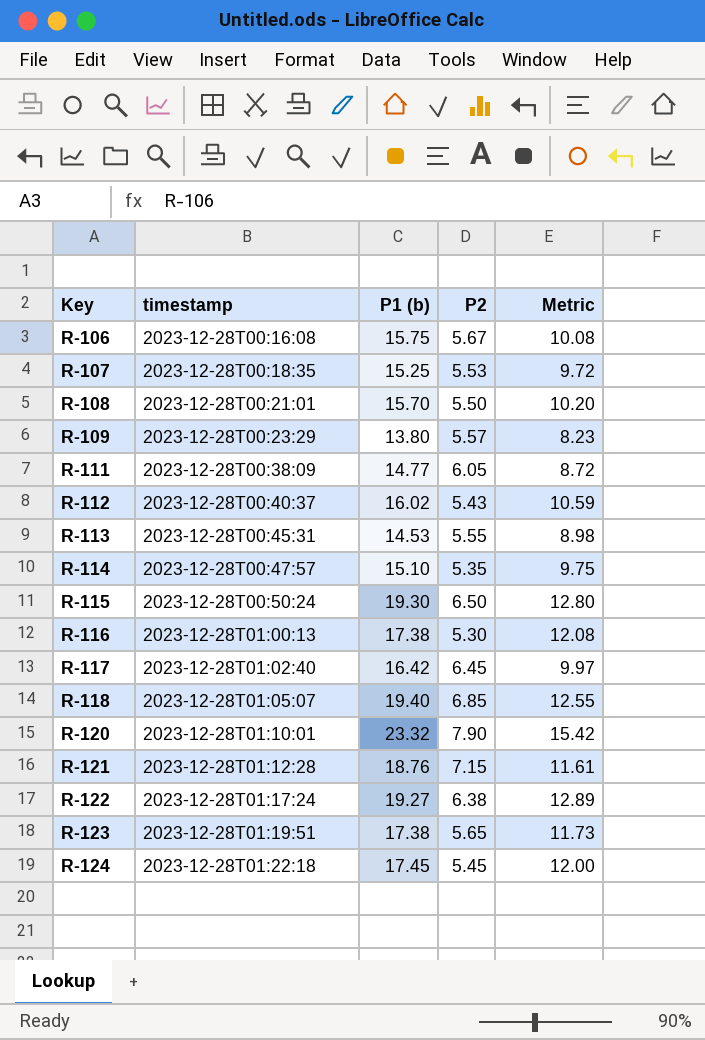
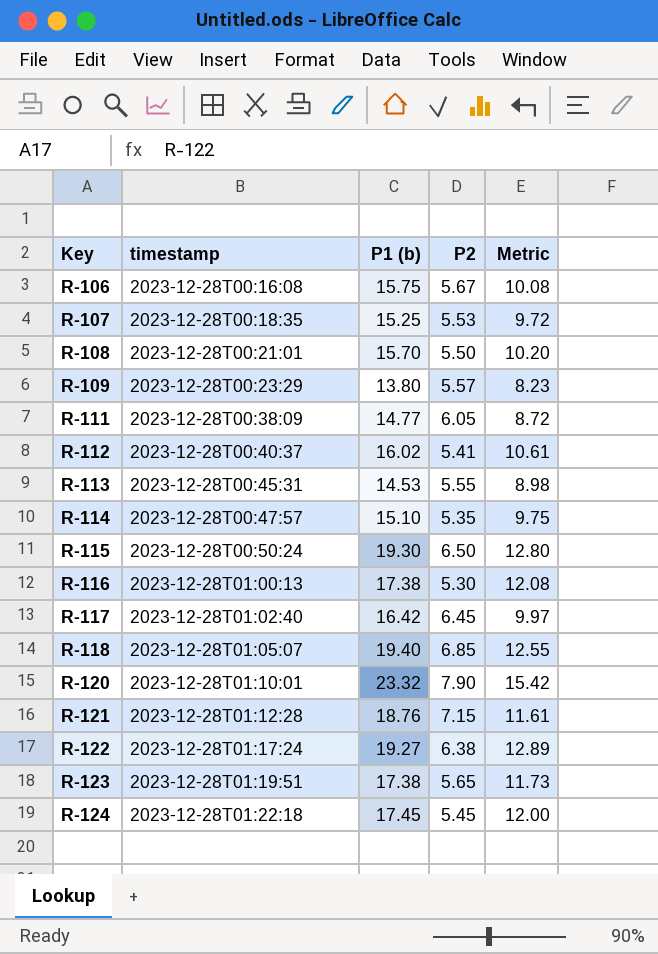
R-112 | P2: 5.43 -> 5.41
R-112 | Metric: 10.59 -> 10.61

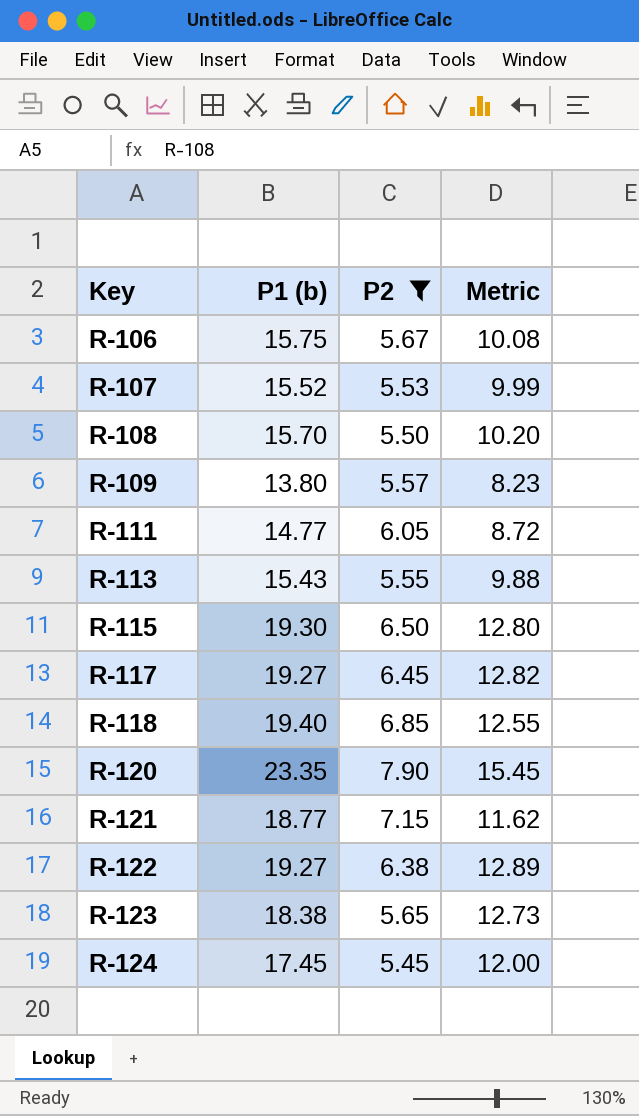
filter: none -> P2 >= 5.45
column timestamp | position: 2 -> none
R-107 | P1 (b): 15.25 -> 15.52
R-107 | Metric: 9.72 -> 9.99
R-113 | P1 (b): 14.53 -> 15.43
R-113 | Metric: 8.98 -> 9.88
R-117 | P1 (b): 16.42 -> 19.27
R-117 | Metric: 9.97 -> 12.82
R-120 | P1 (b): 23.32 -> 23.35
R-120 | Metric: 15.42 -> 15.45
R-121 | P1 (b): 18.76 -> 18.77
R-121 | Metric: 11.61 -> 11.62
R-123 | P1 (b): 17.38 -> 18.38
R-123 | Metric: 11.73 -> 12.73

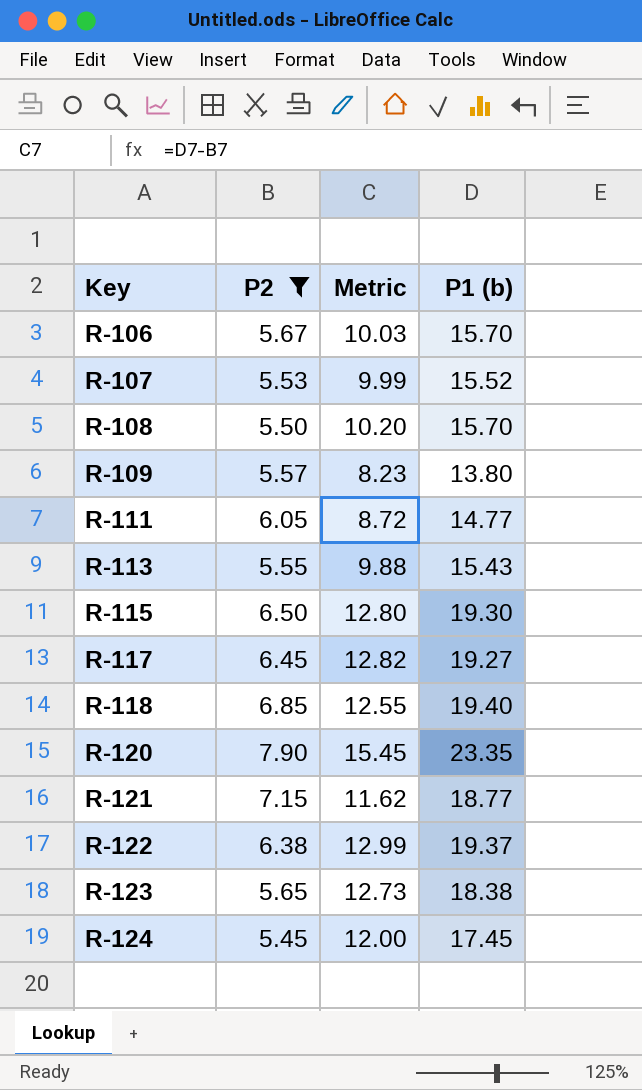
column P1 (b) | position: 2 -> 4
R-106 | Metric: 10.08 -> 10.03
R-106 | P1 (b): 15.75 -> 15.70
R-122 | Metric: 12.89 -> 12.99
R-122 | P1 (b): 19.27 -> 19.37

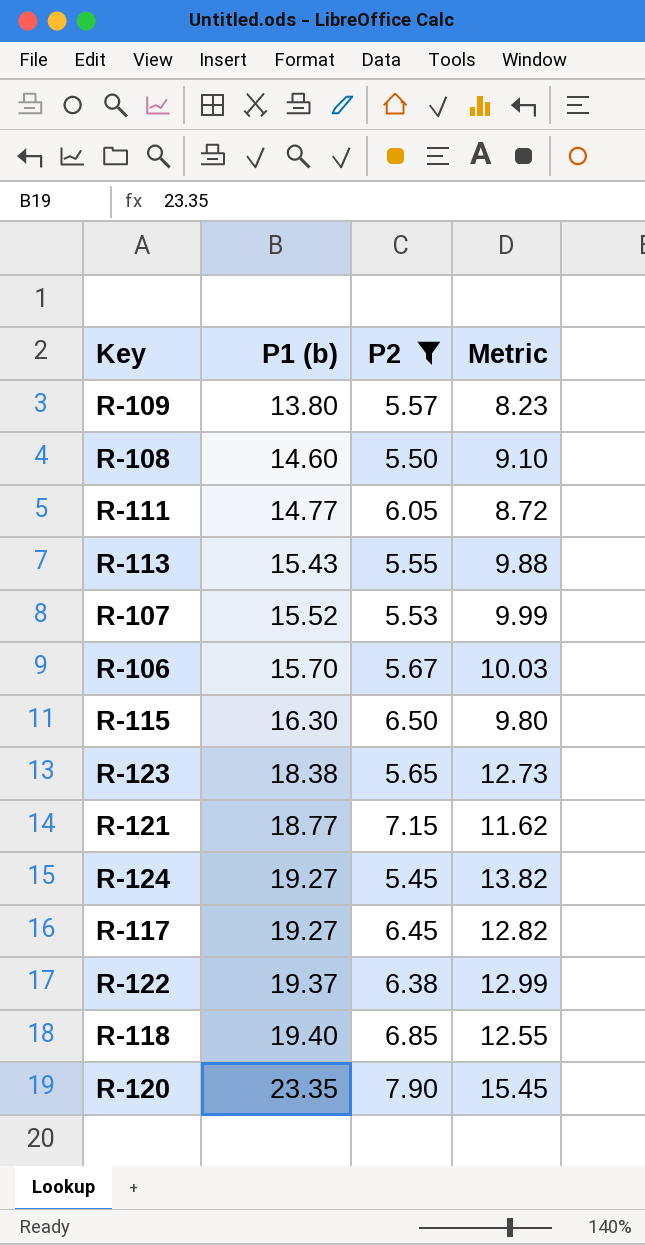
row order: Key ascending -> P1 (b) ascending
column P1 (b) | position: 4 -> 2
R-108 | P1 (b): 15.70 -> 14.60
R-108 | Metric: 10.20 -> 9.10
R-115 | P1 (b): 19.30 -> 16.30
R-115 | Metric: 12.80 -> 9.80
R-124 | P1 (b): 17.45 -> 19.27
R-124 | Metric: 12.00 -> 13.82

